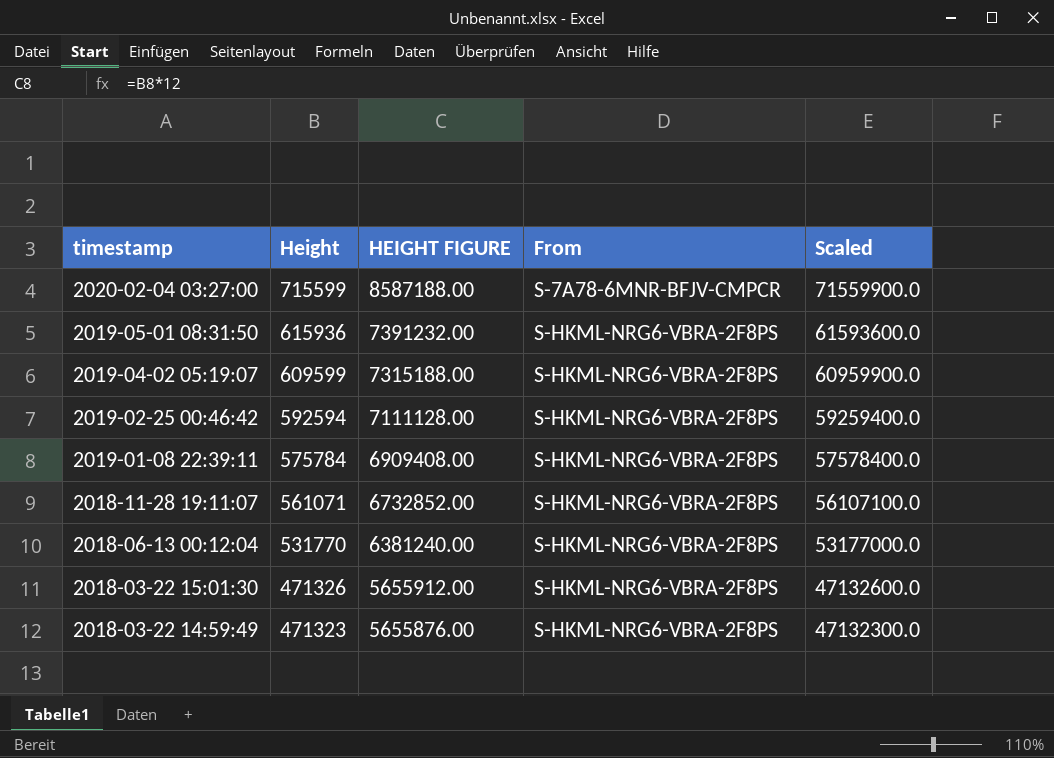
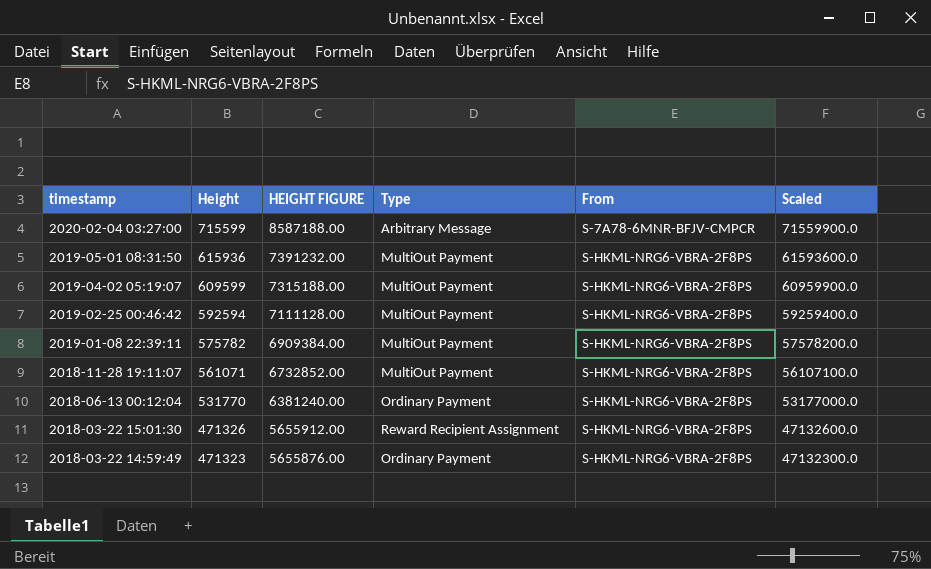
column Type | position: none -> 4
2019-01-08 22:39:11 | Height: 575784 -> 575782
2019-01-08 22:39:11 | HEIGHT FIGURE: 6909408.00 -> 6909384.00
2019-01-08 22:39:11 | Scaled: 57578400.0 -> 57578200.0

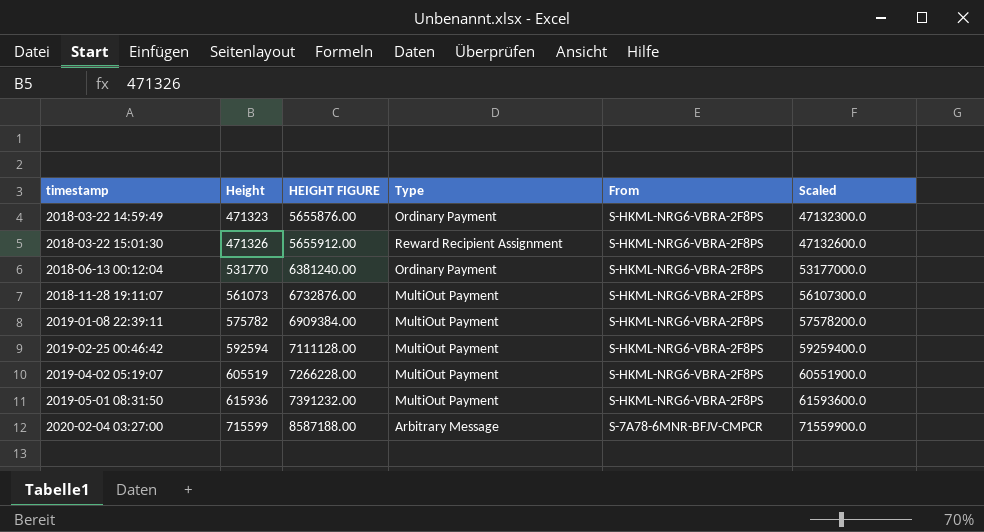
row order: timestamp descending -> timestamp ascending
2018-11-28 19:11:07 | Height: 561071 -> 561073
2018-11-28 19:11:07 | HEIGHT FIGURE: 6732852.00 -> 6732876.00
2018-11-28 19:11:07 | Scaled: 56107100.0 -> 56107300.0
2019-04-02 05:19:07 | Height: 609599 -> 605519
2019-04-02 05:19:07 | HEIGHT FIGURE: 7315188.00 -> 7266228.00
2019-04-02 05:19:07 | Scaled: 60959900.0 -> 60551900.0

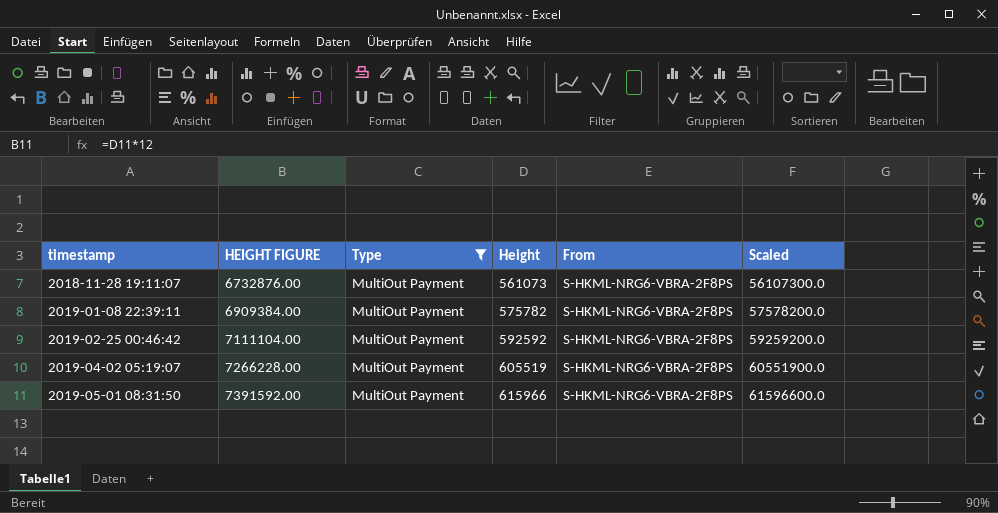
filter: none -> Type = MultiOut Payment
column Height | position: 2 -> 4
2019-02-25 00:46:42 | HEIGHT FIGURE: 7111128.00 -> 7111104.00
2019-02-25 00:46:42 | Height: 592594 -> 592592
2019-02-25 00:46:42 | Scaled: 59259400.0 -> 59259200.0
2019-05-01 08:31:50 | HEIGHT FIGURE: 7391232.00 -> 7391592.00
2019-05-01 08:31:50 | Height: 615936 -> 615966
2019-05-01 08:31:50 | Scaled: 61593600.0 -> 61596600.0

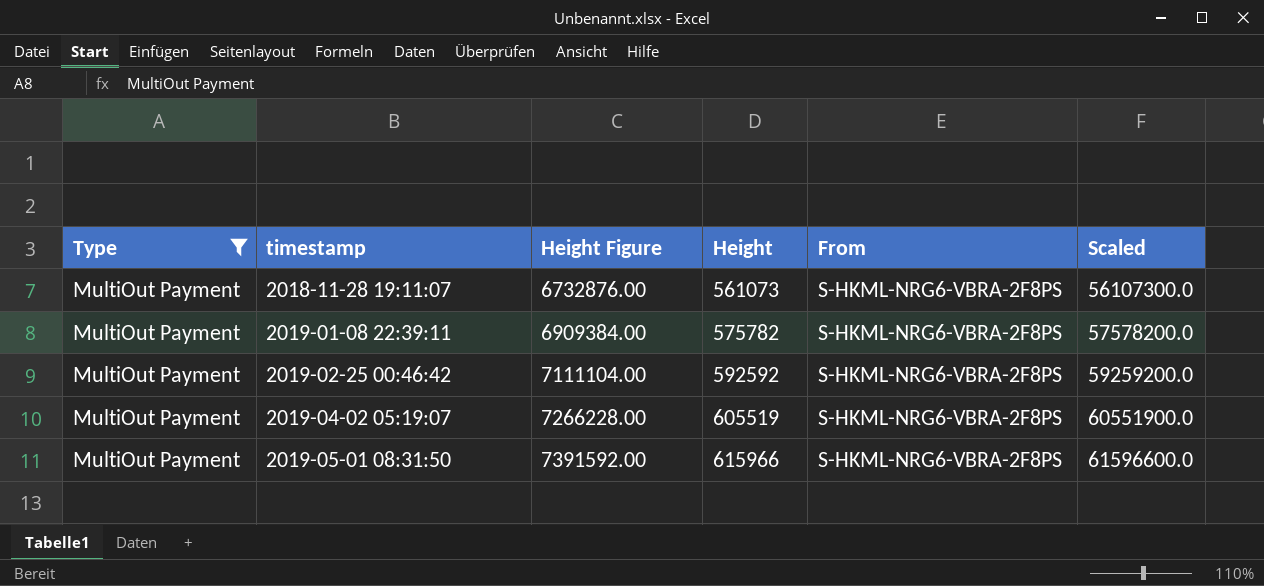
column Type | position: 3 -> 1
column name: HEIGHT FIGURE -> Height Figure

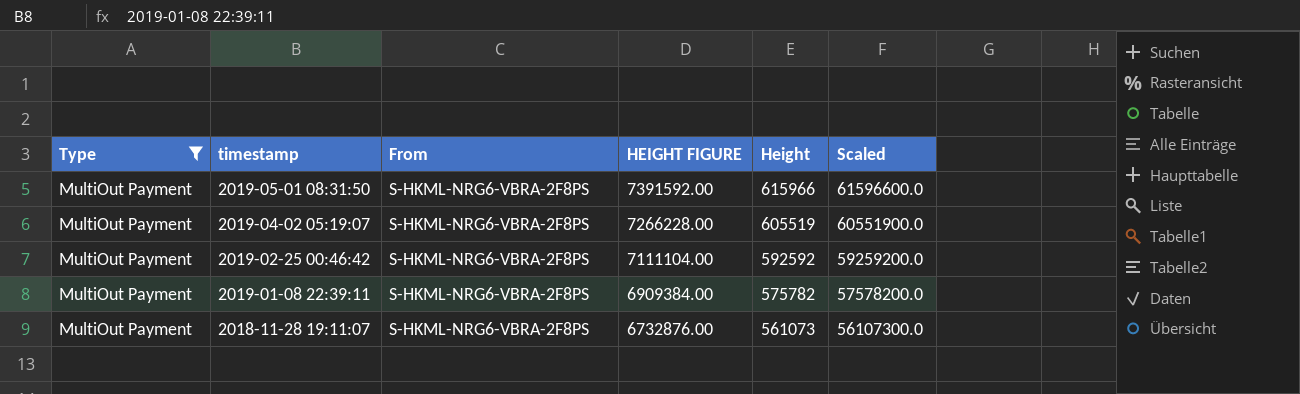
row order: timestamp ascending -> timestamp descending
column From | position: 5 -> 3
column name: Height Figure -> HEIGHT FIGURE

